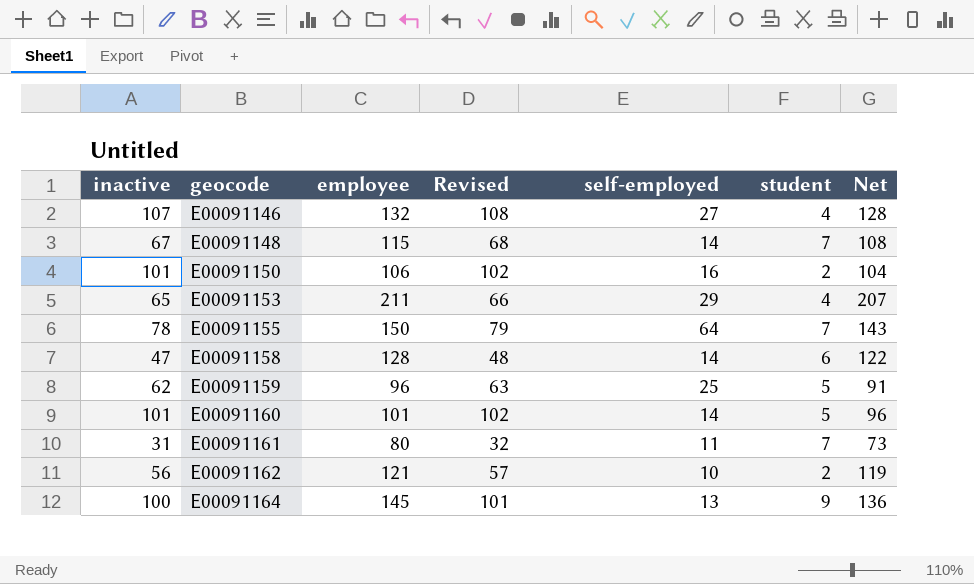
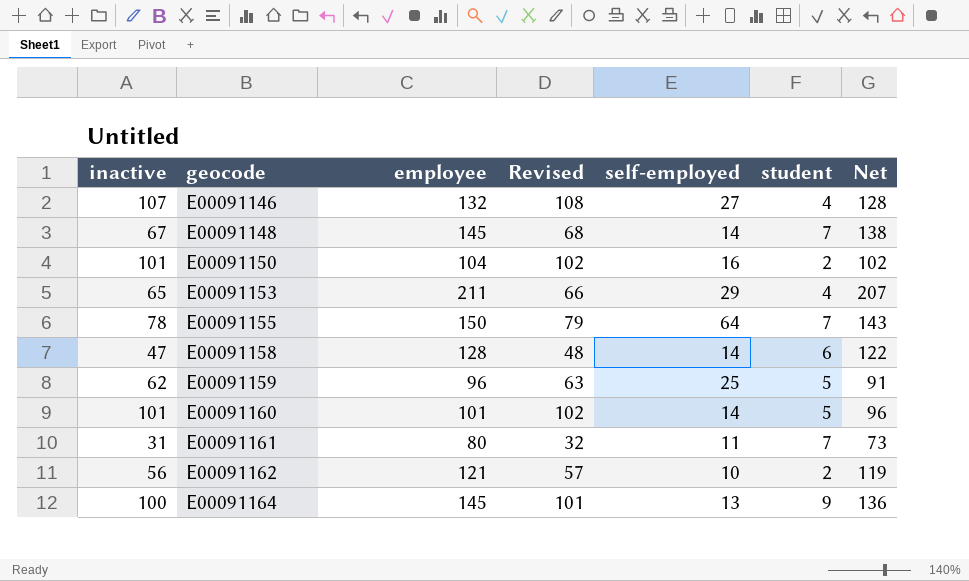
E00091148 | employee: 115 -> 145
E00091148 | Net: 108 -> 138
E00091150 | employee: 106 -> 104
E00091150 | Net: 104 -> 102

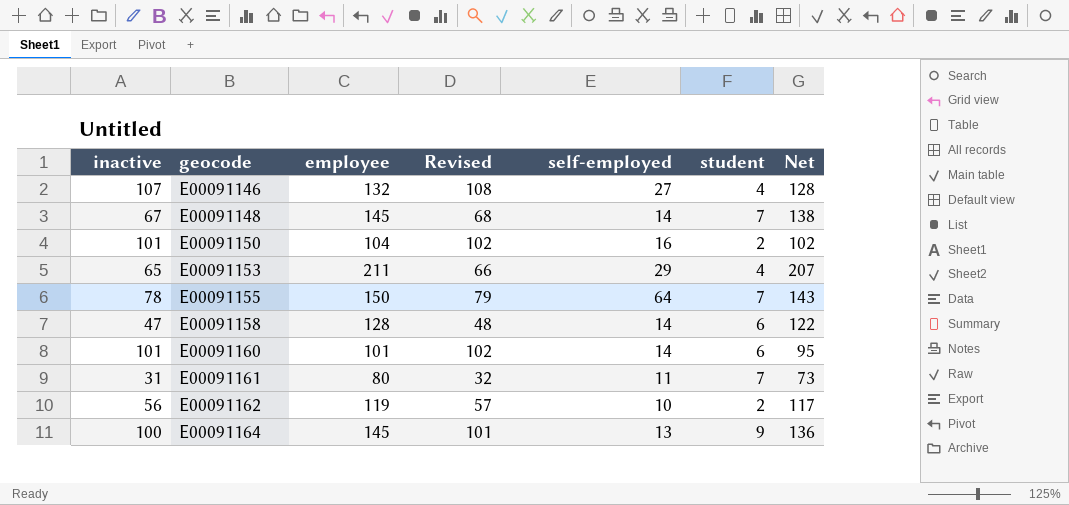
row E00091159: 62 | 96 | 63 | 25 | 5 | 91 -> none
E00091160 | student: 5 -> 6
E00091160 | Net: 96 -> 95
E00091162 | employee: 121 -> 119
E00091162 | Net: 119 -> 117

